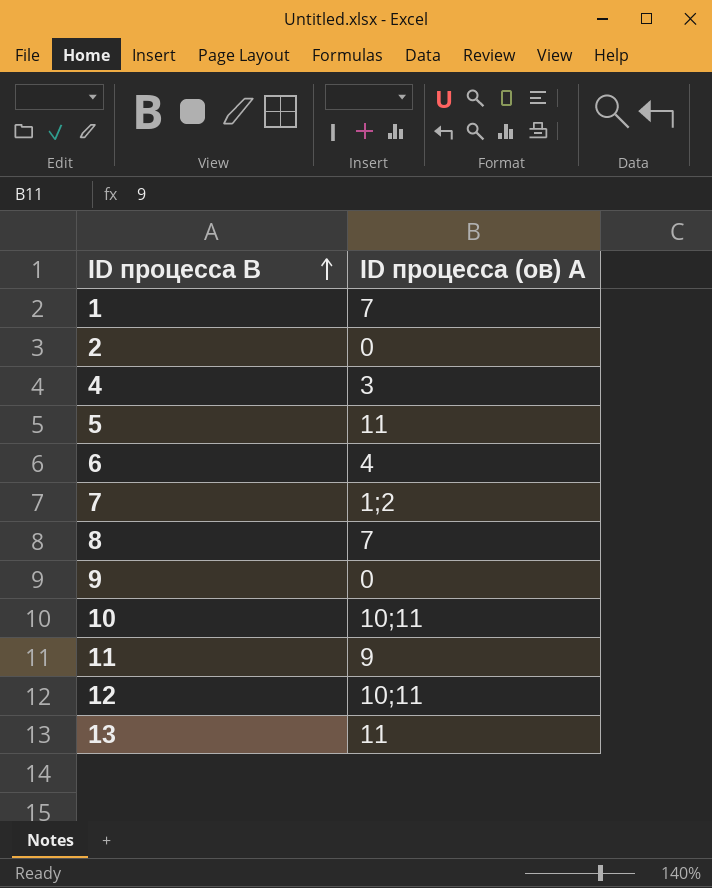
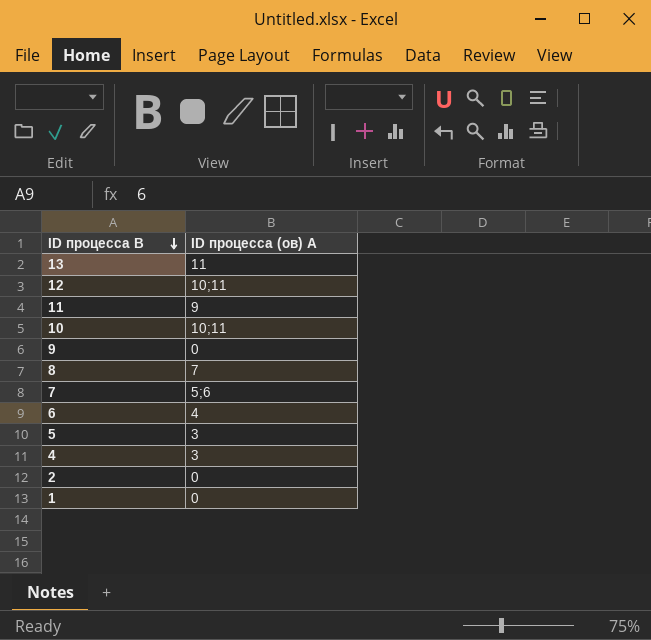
row order: ID процесса B ascending -> ID процесса B descending
7 | ID процесса (ов) A: 1;2 -> 5;6
5 | ID процесса (ов) A: 11 -> 3
1 | ID процесса (ов) A: 7 -> 0

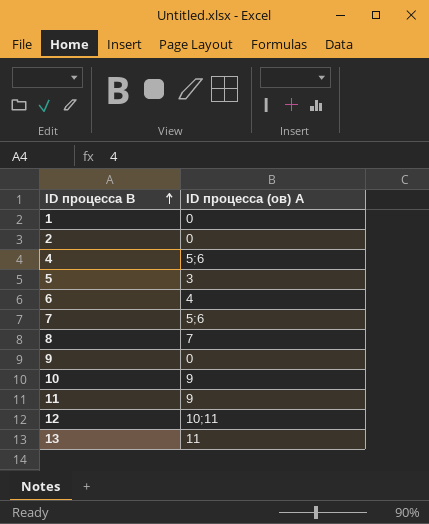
row order: ID процесса B descending -> ID процесса B ascending
4 | ID процесса (ов) A: 3 -> 5;6
10 | ID процесса (ов) A: 10;11 -> 9

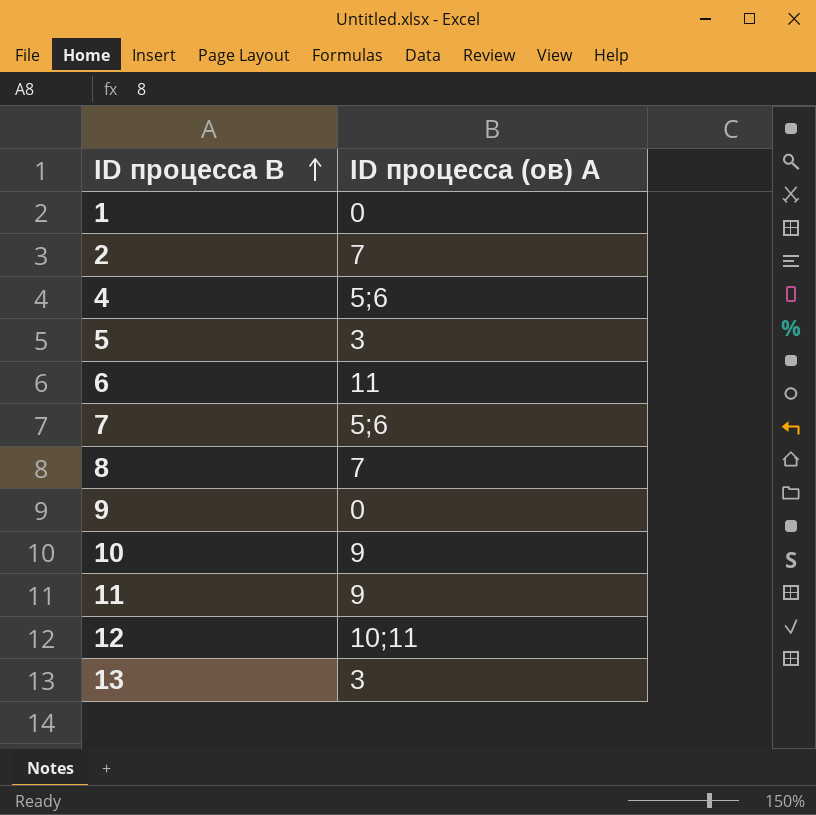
2 | ID процесса (ов) A: 0 -> 7
6 | ID процесса (ов) A: 4 -> 11
13 | ID процесса (ов) A: 11 -> 3

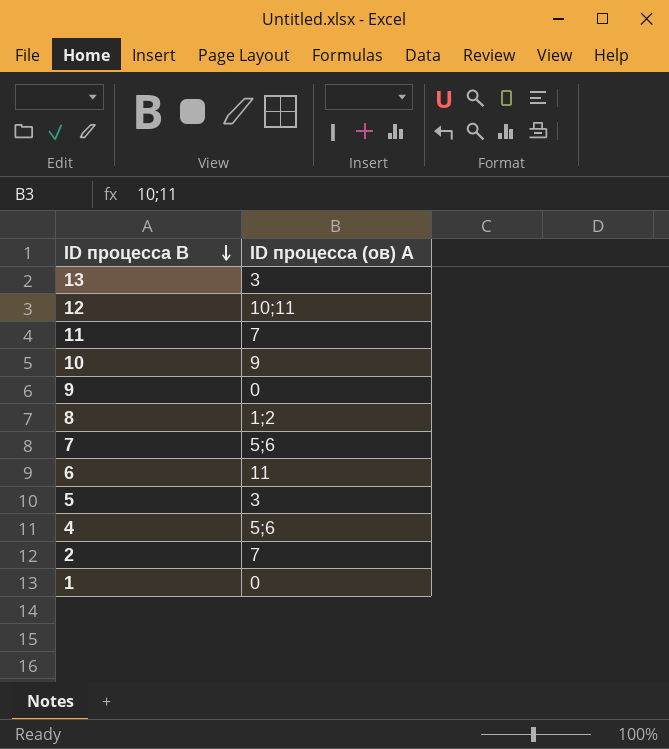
row order: ID процесса B ascending -> ID процесса B descending
11 | ID процесса (ов) A: 9 -> 7
8 | ID процесса (ов) A: 7 -> 1;2

